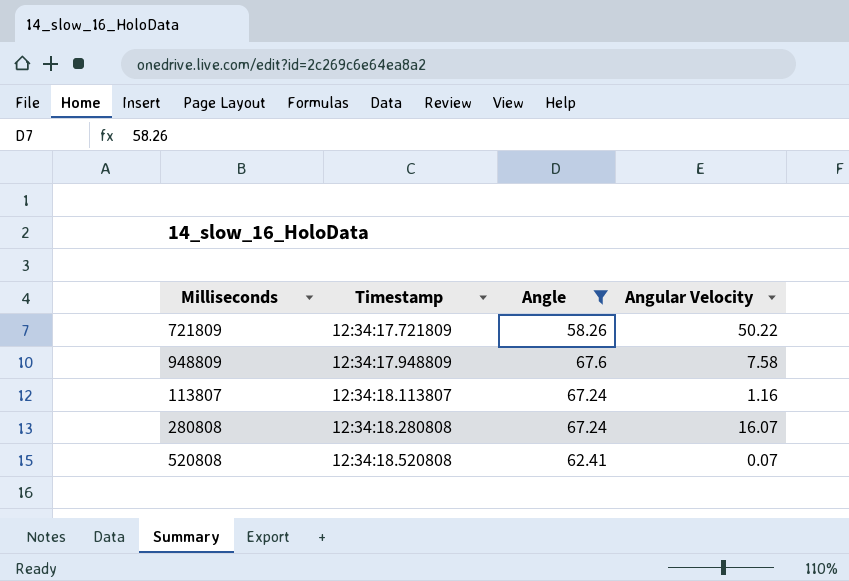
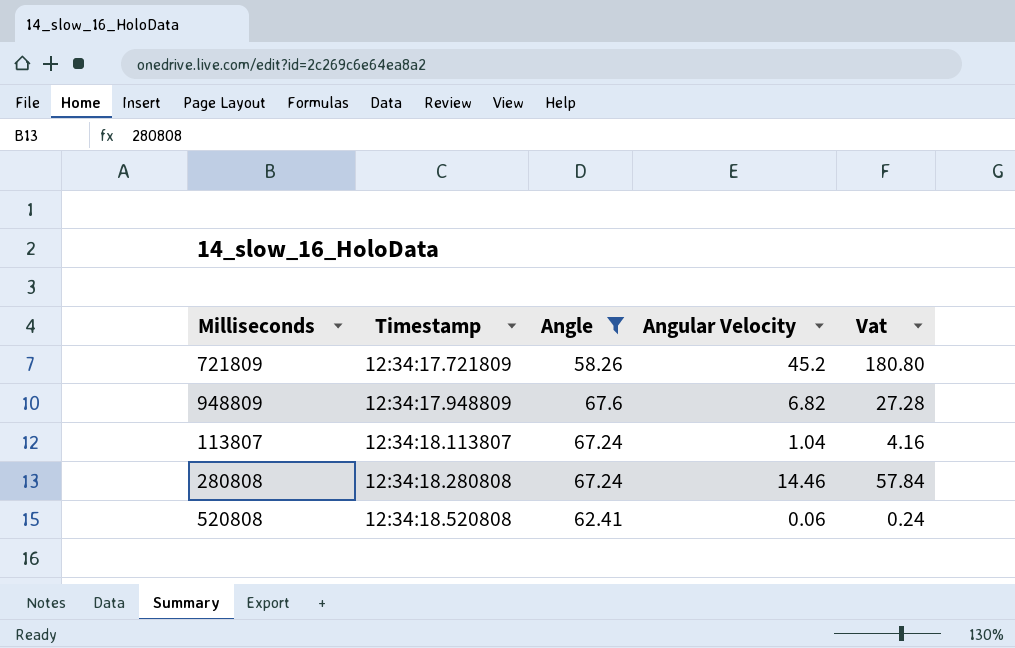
column Vat | formula: none -> [Angular Velocity] * 4
721809 | Angular Velocity: 50.22 -> 45.2
948809 | Angular Velocity: 7.58 -> 6.82
113807 | Angular Velocity: 1.16 -> 1.04
280808 | Angular Velocity: 16.07 -> 14.46
520808 | Angular Velocity: 0.07 -> 0.06

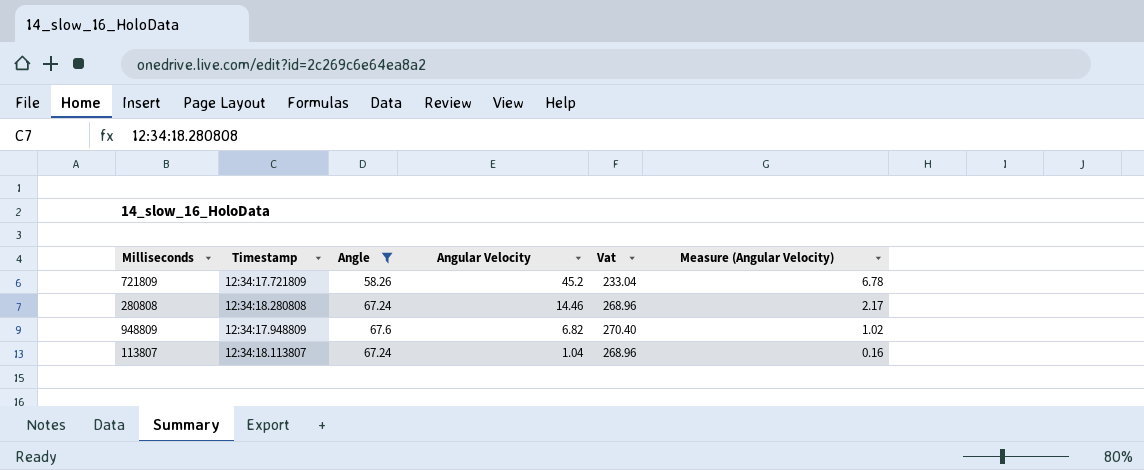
row order: Timestamp ascending -> Angular Velocity descending
column Vat | formula: [Angular Velocity] * 4 -> [Angle] * 4
column Measure (Angular Velocity) | formula: none -> [Angular Velocity] * 0.15
row 520808: 12:34:18.520808 | 62.41 | 0.06 | 0.24 -> none

